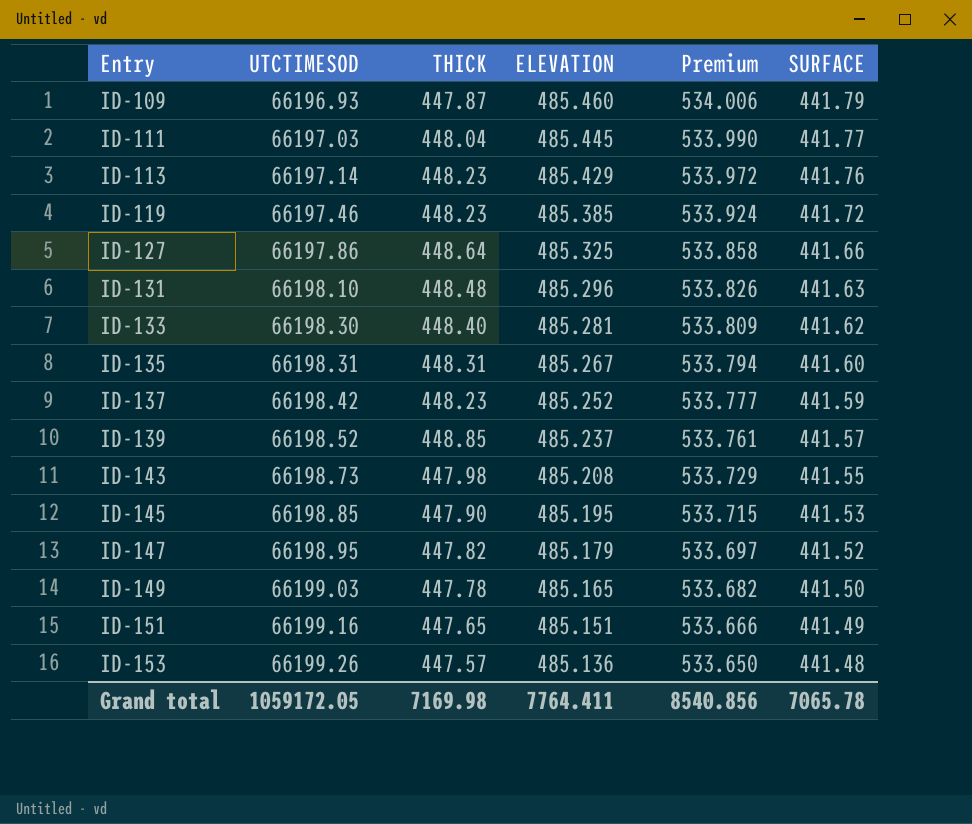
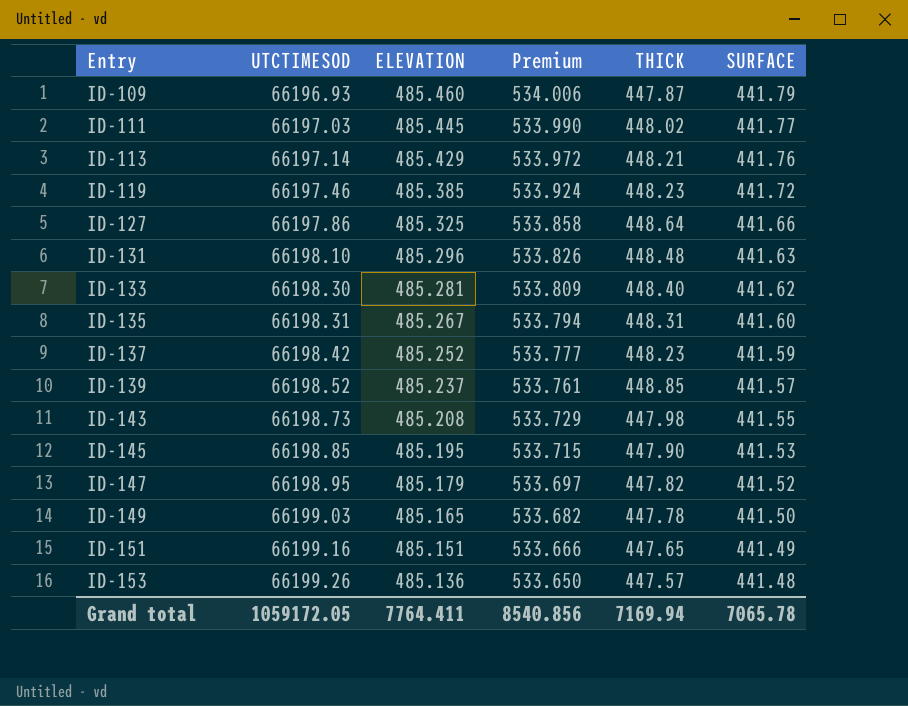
column THICK | position: 3 -> 5
ID-111 | THICK: 448.04 -> 448.02
ID-113 | THICK: 448.23 -> 448.21
Grand total | THICK: 7169.98 -> 7169.94

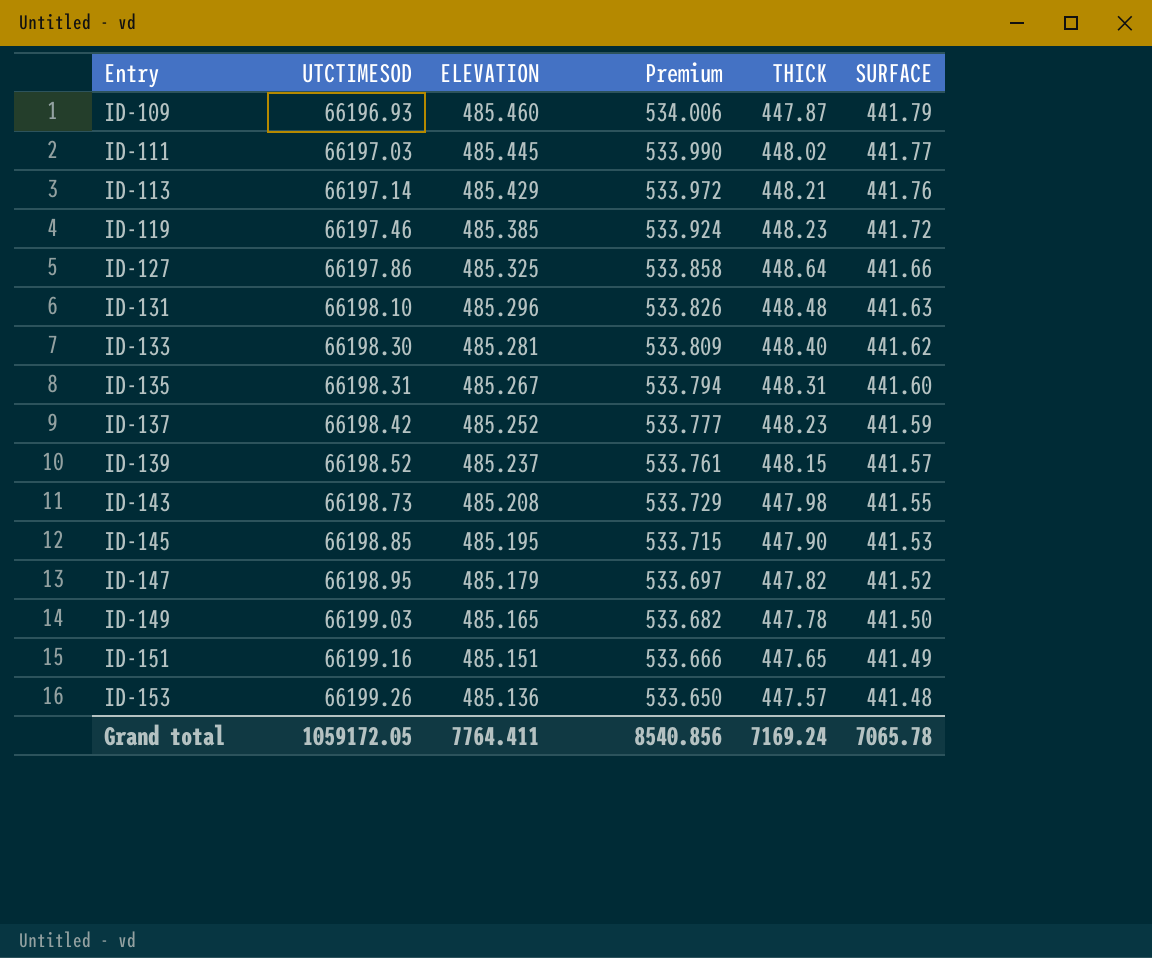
ID-139 | THICK: 448.85 -> 448.15
Grand total | THICK: 7169.94 -> 7169.24

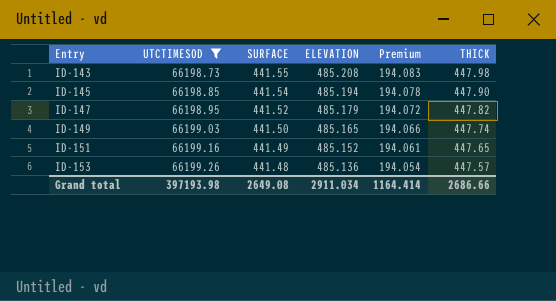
filter: none -> UTCTIMESOD >= 66198.73
column SURFACE | position: 6 -> 3
column Premium | formula: [ELEVATION] * 1.1 -> [ELEVATION] * 0.4
ID-145 | SURFACE: 441.53 -> 441.54
ID-145 | ELEVATION: 485.195 -> 485.194
ID-149 | THICK: 447.78 -> 447.74
ID-151 | ELEVATION: 485.151 -> 485.152
Grand total | UTCTIMESOD: 1059172.05 -> 397193.98
Grand total | SURFACE: 7065.78 -> 2649.08
Grand total | ELEVATION: 7764.411 -> 2911.034
Grand total | Premium: 8540.856 -> 1164.414
Grand total | THICK: 7169.24 -> 2686.66

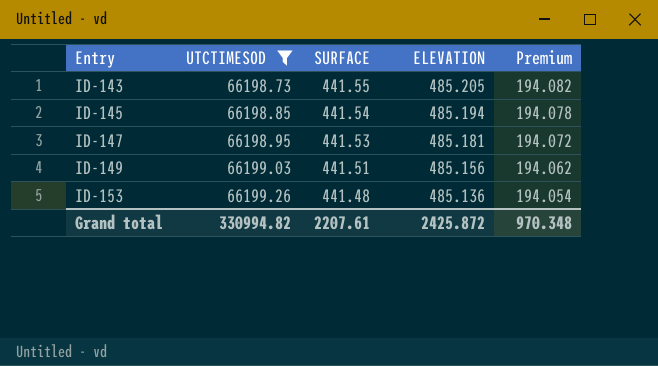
column THICK | position: 6 -> none
row ID-151: 66199.16 | 441.49 | 485.152 | 194.061 | 447.65 -> none
ID-143 | ELEVATION: 485.208 -> 485.205
ID-143 | Premium: 194.083 -> 194.082
ID-147 | SURFACE: 441.52 -> 441.53
ID-147 | ELEVATION: 485.179 -> 485.181
ID-149 | SURFACE: 441.50 -> 441.51
ID-149 | ELEVATION: 485.165 -> 485.156
ID-149 | Premium: 194.066 -> 194.062
Grand total | UTCTIMESOD: 397193.98 -> 330994.82
Grand total | SURFACE: 2649.08 -> 2207.61
Grand total | ELEVATION: 2911.034 -> 2425.872
Grand total | Premium: 1164.414 -> 970.348

